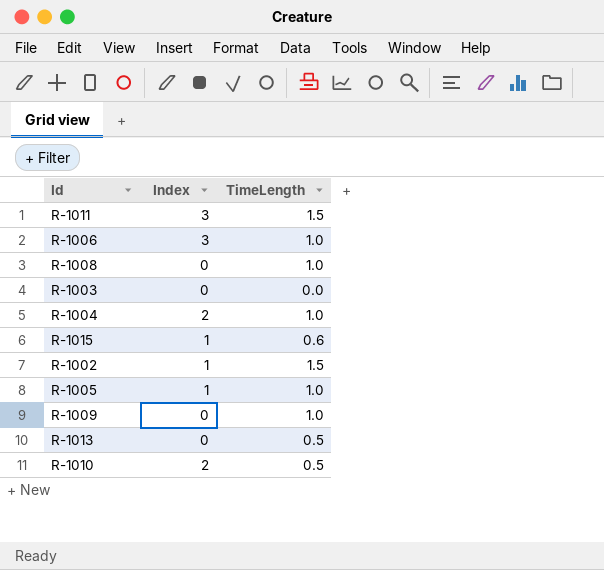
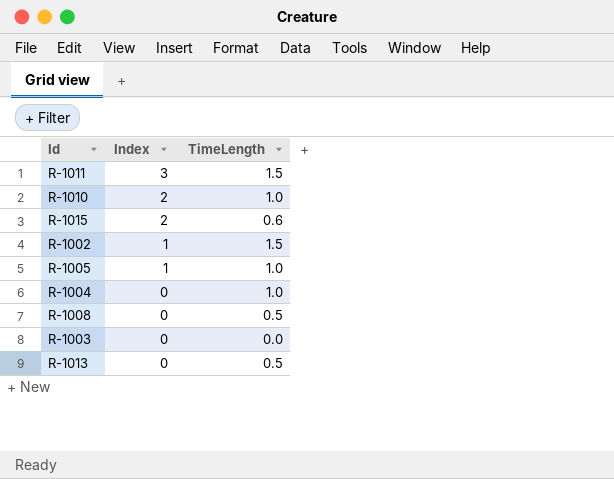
row order: none -> Index descending
row R-1006: 3 | 1.0 -> none
row R-1009: 0 | 1.0 -> none
R-1010 | TimeLength: 0.5 -> 1.0
R-1015 | Index: 1 -> 2
R-1004 | Index: 2 -> 0
R-1008 | TimeLength: 1.0 -> 0.5

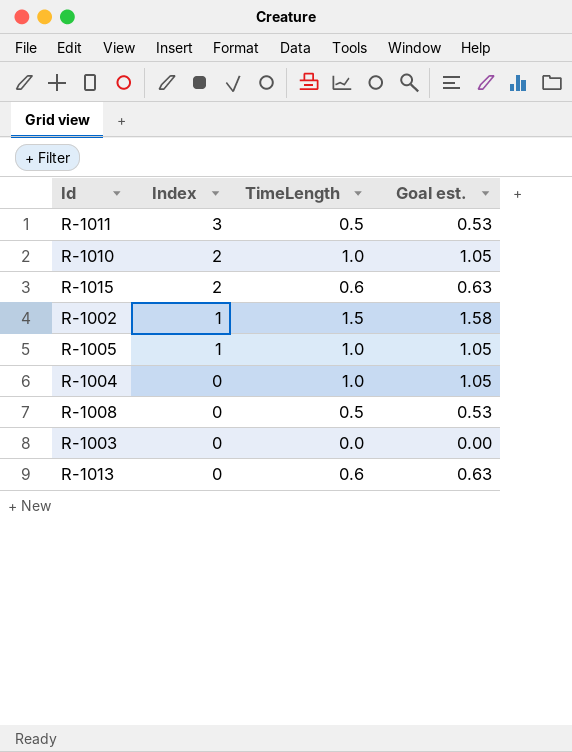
column Goal est. | formula: none -> [TimeLength] * 1.05
R-1011 | TimeLength: 1.5 -> 0.5
R-1013 | TimeLength: 0.5 -> 0.6

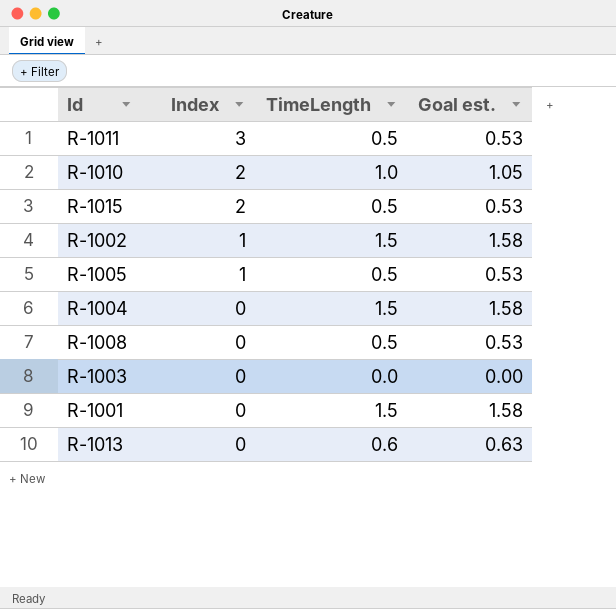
R-1015 | TimeLength: 0.6 -> 0.5
R-1015 | Goal est.: 0.63 -> 0.53
R-1005 | TimeLength: 1.0 -> 0.5
R-1005 | Goal est.: 1.05 -> 0.53
R-1004 | TimeLength: 1.0 -> 1.5
R-1004 | Goal est.: 1.05 -> 1.58
row R-1001: none -> 0 | 1.5 | 1.58

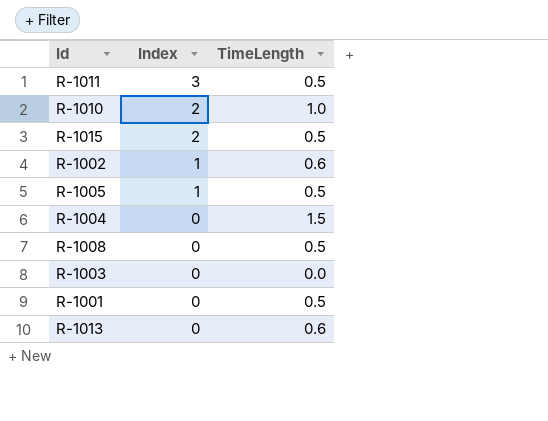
column Goal est. | formula: [TimeLength] * 1.05 -> none
R-1002 | TimeLength: 1.5 -> 0.6
R-1001 | TimeLength: 1.5 -> 0.5

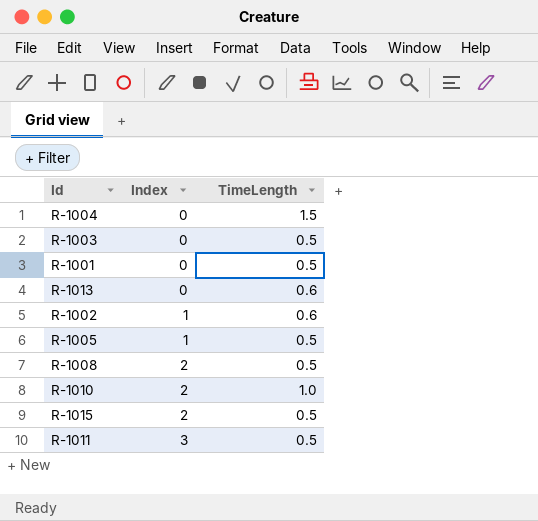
row order: Index descending -> Index ascending
R-1003 | TimeLength: 0.0 -> 0.5
R-1008 | Index: 0 -> 2

